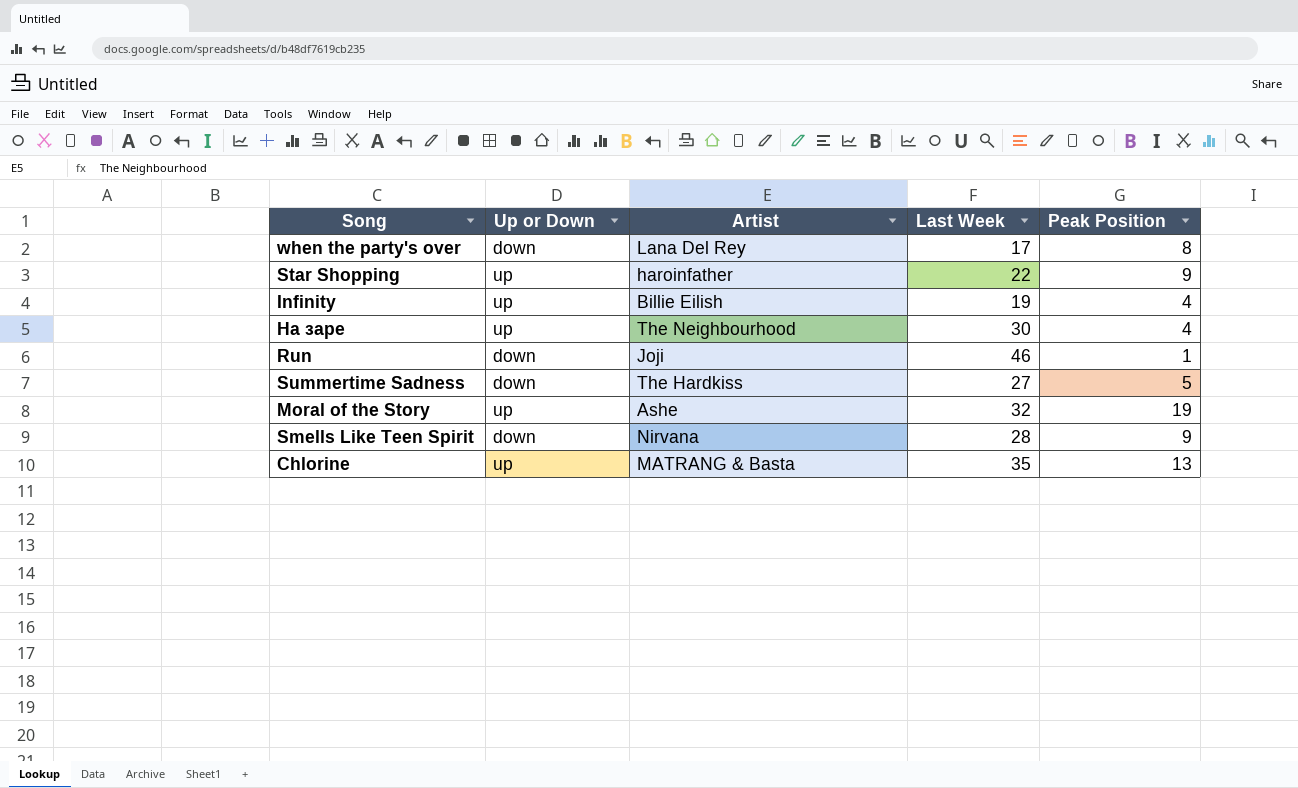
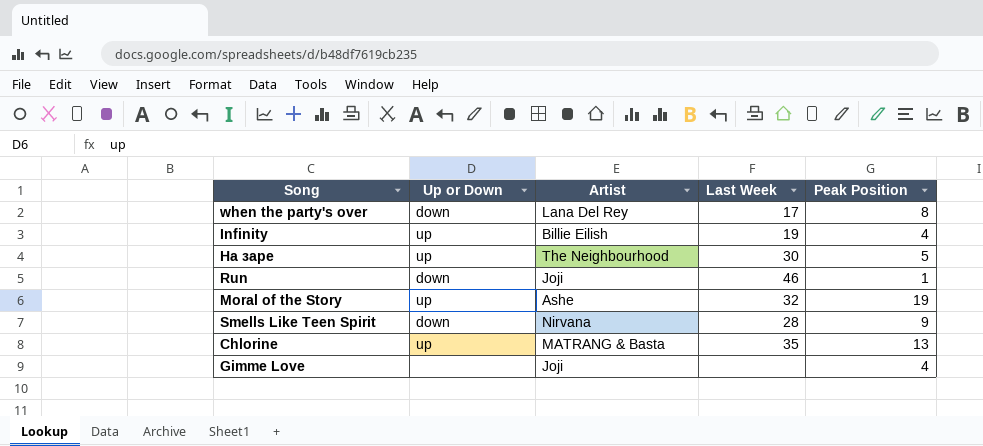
row Star Shopping: up | haroinfather | 22 | 9 -> none
row Summertime Sadness: down | The Hardkiss | 27 | 5 -> none
На заре | Peak Position: 4 -> 5
row Gimme Love: none -> none | Joji | none | 4

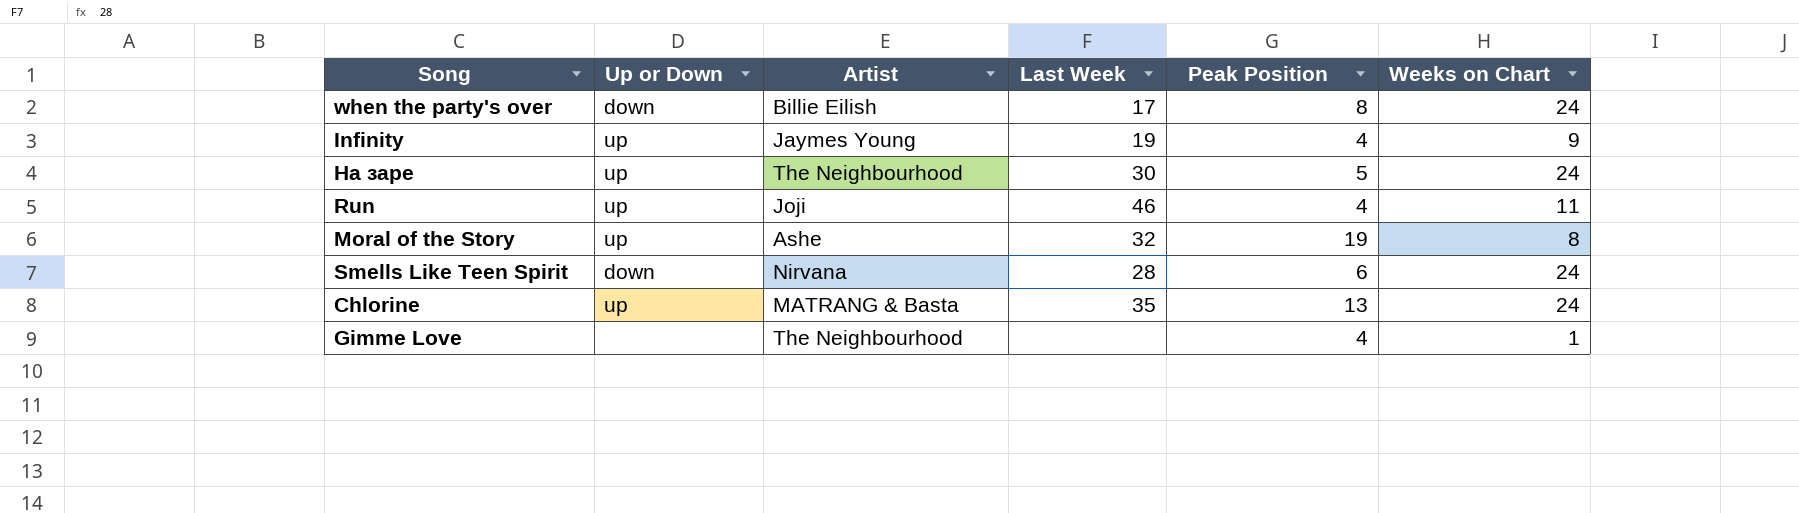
column Weeks on Chart | position: none -> 6
when the party's over | Artist: Lana Del Rey -> Billie Eilish
Infinity | Artist: Billie Eilish -> Jaymes Young
Run | Up or Down: down -> up
Run | Peak Position: 1 -> 4
Smells Like Teen Spirit | Peak Position: 9 -> 6
Gimme Love | Artist: Joji -> The Neighbourhood

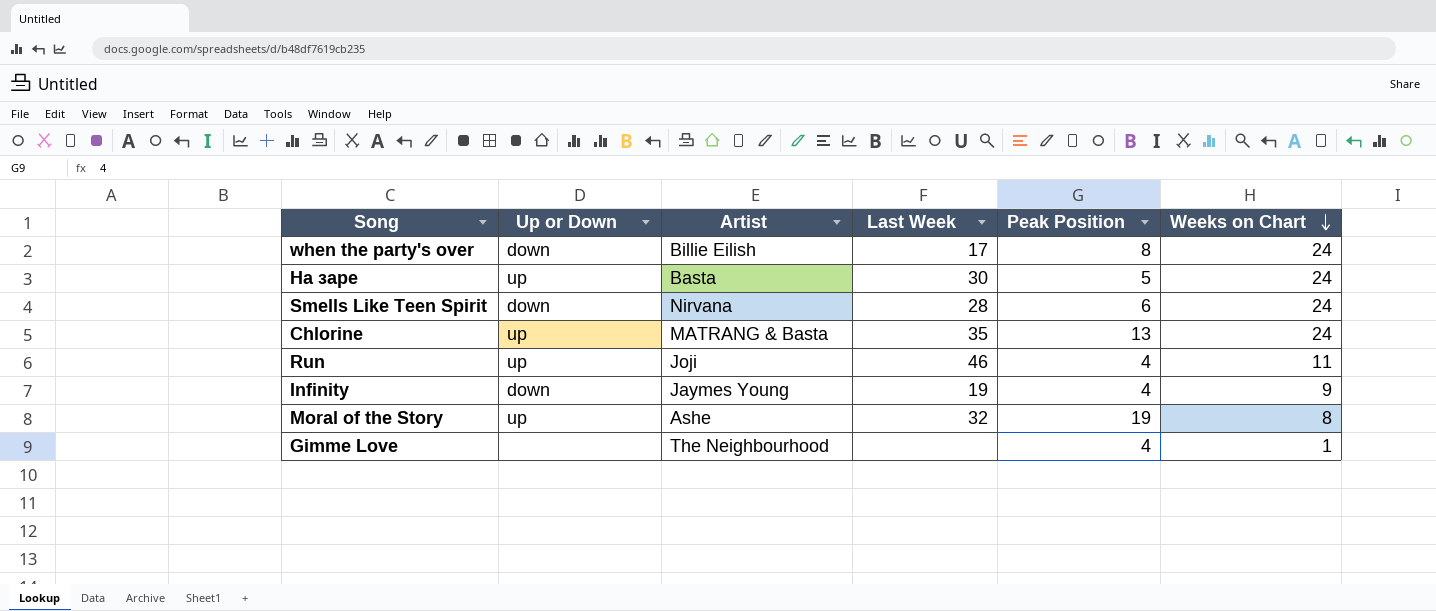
row order: none -> Weeks on Chart descending
На заре | Artist: The Neighbourhood -> Basta
Infinity | Up or Down: up -> down

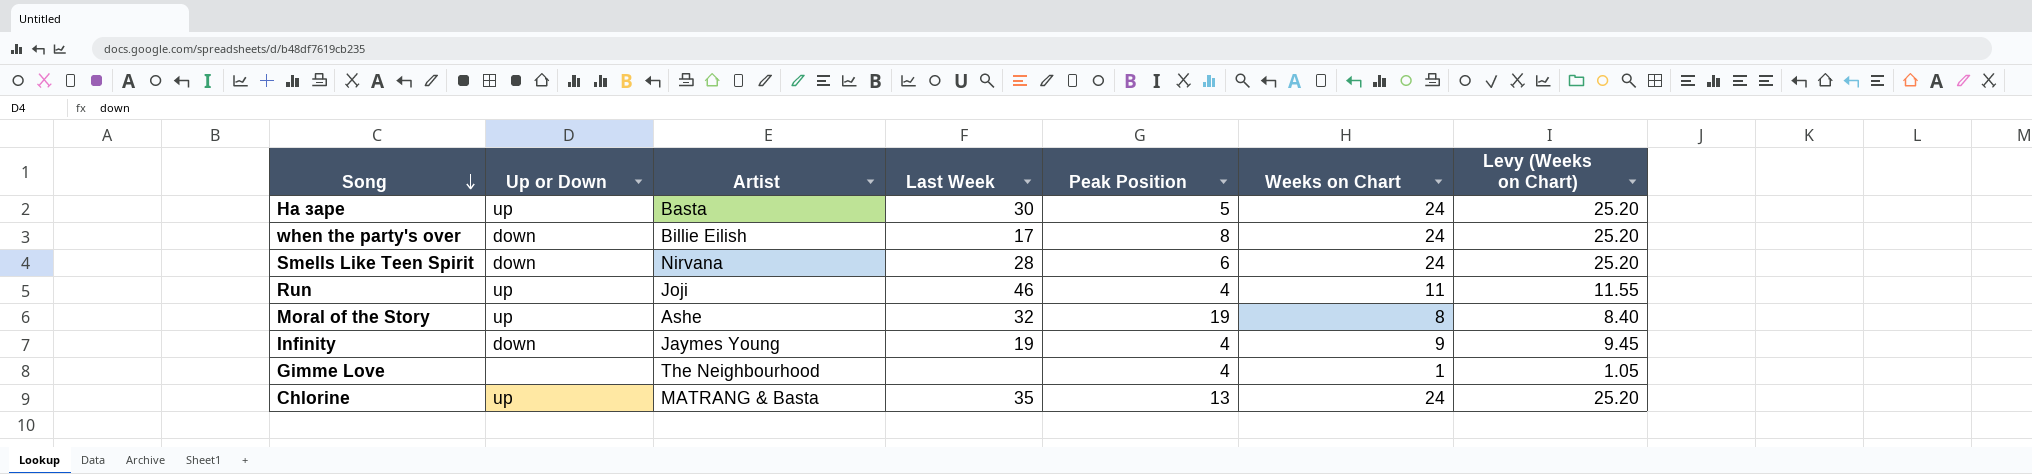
row order: Weeks on Chart descending -> Song descending
column Levy (Weeks on Chart) | formula: none -> [Weeks on Chart] * 1.05

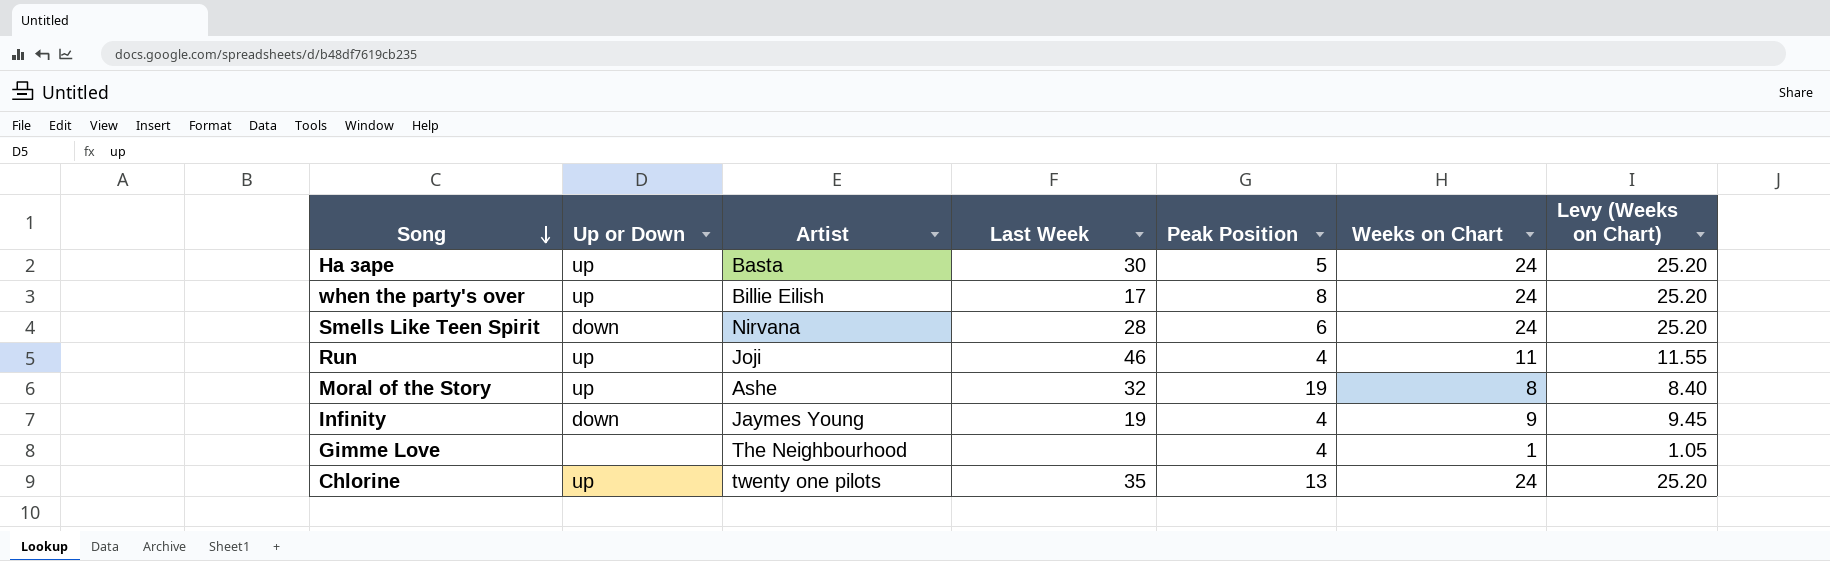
when the party's over | Up or Down: down -> up
Chlorine | Artist: MATRANG & Basta -> twenty one pilots

